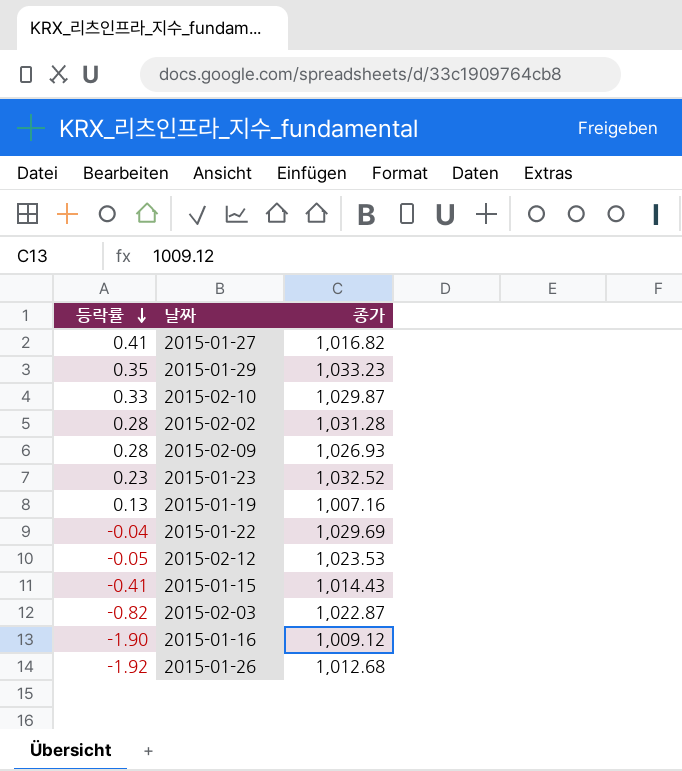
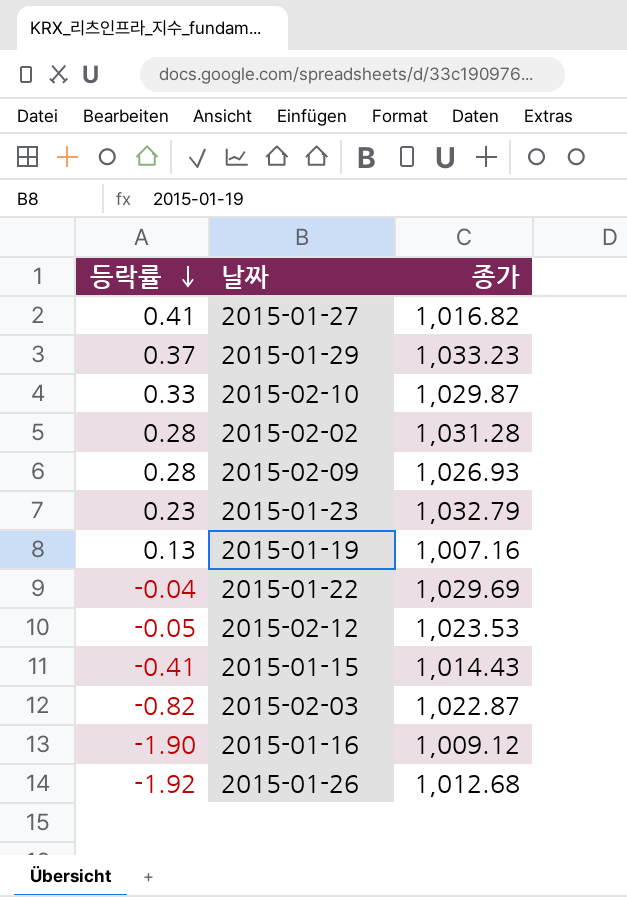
2015-01-29 | 등락률: 0.35 -> 0.37
2015-01-23 | 종가: 1,032.52 -> 1,032.79

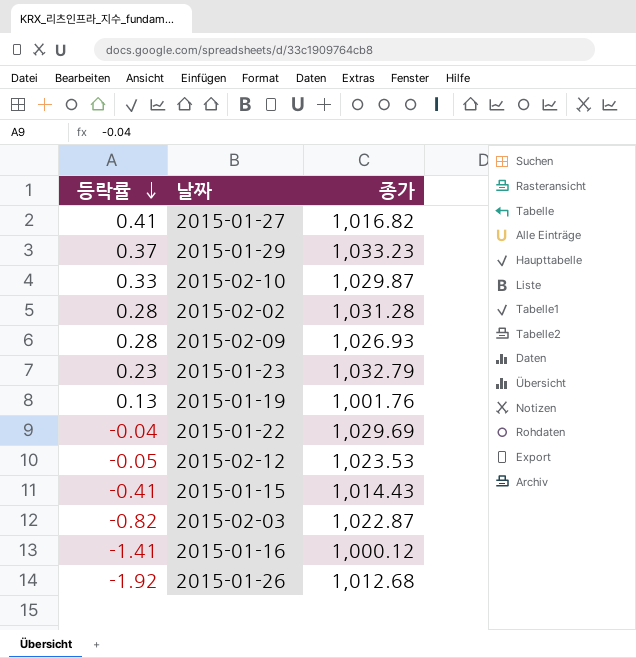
2015-01-19 | 종가: 1,007.16 -> 1,001.76
2015-01-16 | 등락률: -1.90 -> -1.41
2015-01-16 | 종가: 1,009.12 -> 1,000.12

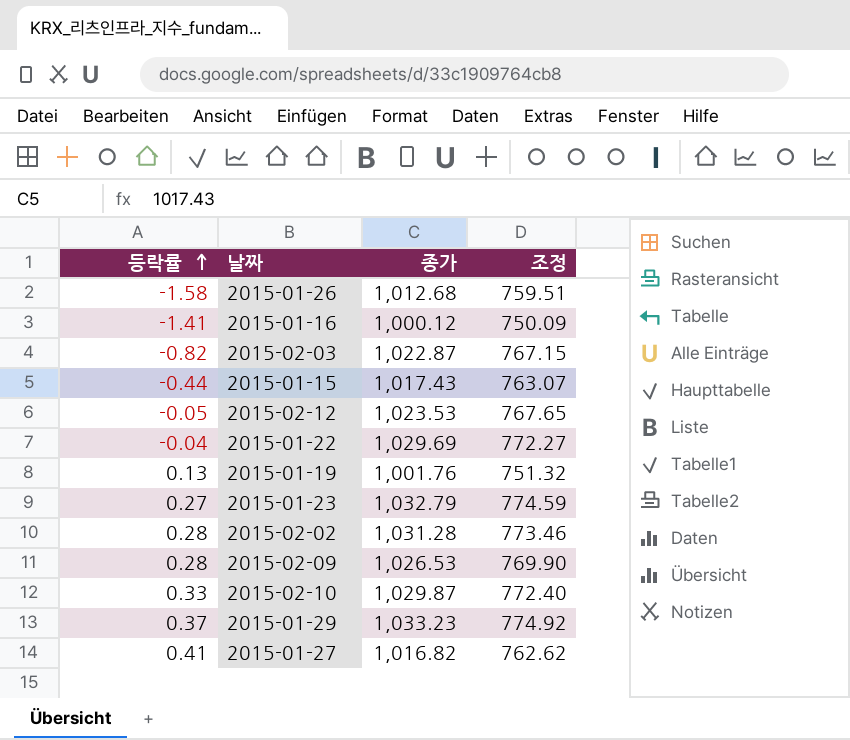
row order: 등락률 descending -> 등락률 ascending
column 조정 | formula: none -> [종가] * 0.75
2015-01-26 | 등락률: -1.92 -> -1.58
2015-01-15 | 등락률: -0.41 -> -0.44
2015-01-15 | 종가: 1,014.43 -> 1,017.43
2015-01-23 | 등락률: 0.23 -> 0.27
2015-02-09 | 종가: 1,026.93 -> 1,026.53

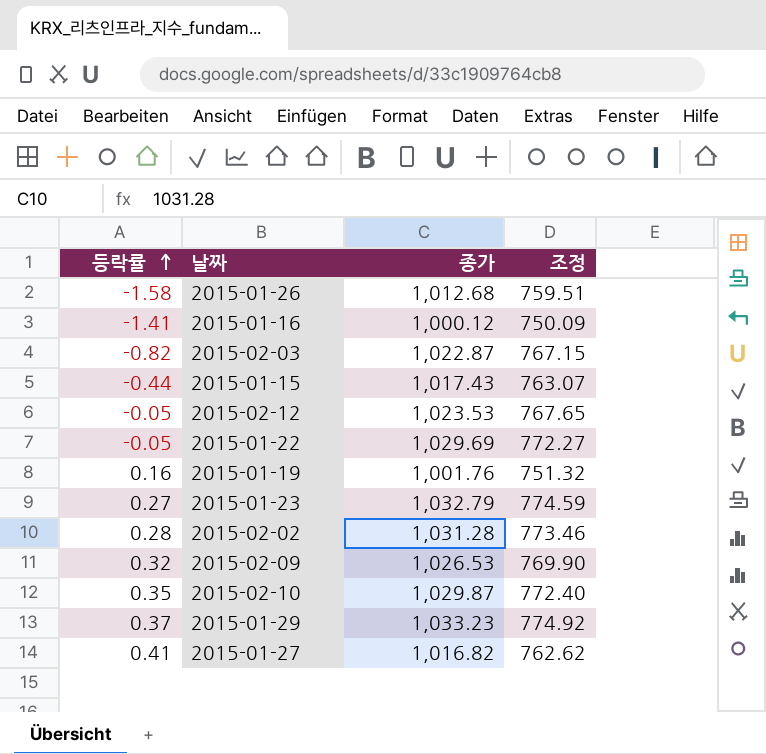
2015-01-22 | 등락률: -0.04 -> -0.05
2015-01-19 | 등락률: 0.13 -> 0.16
2015-02-09 | 등락률: 0.28 -> 0.32
2015-02-10 | 등락률: 0.33 -> 0.35

